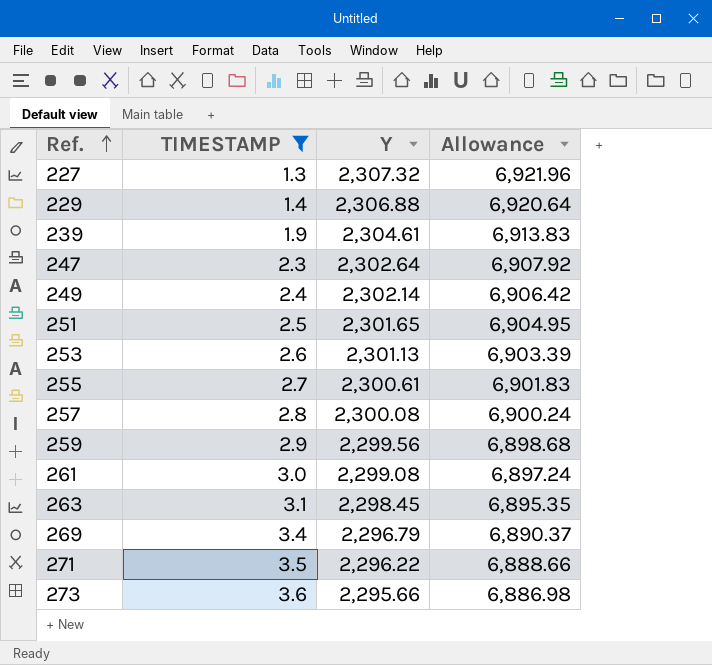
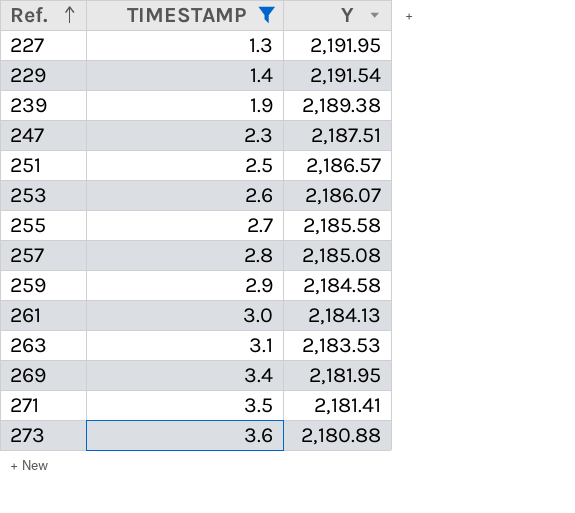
column Allowance | formula: [Y] * 3 -> none
row 249: 2.4 | 2,302.14 | 6,906.42 -> none
227 | Y: 2,307.32 -> 2,191.95
229 | Y: 2,306.88 -> 2,191.54
239 | Y: 2,304.61 -> 2,189.38
247 | Y: 2,302.64 -> 2,187.51
251 | Y: 2,301.65 -> 2,186.57
253 | Y: 2,301.13 -> 2,186.07
255 | Y: 2,300.61 -> 2,185.58
257 | Y: 2,300.08 -> 2,185.08
259 | Y: 2,299.56 -> 2,184.58
261 | Y: 2,299.08 -> 2,184.13
263 | Y: 2,298.45 -> 2,183.53
269 | Y: 2,296.79 -> 2,181.95
271 | Y: 2,296.22 -> 2,181.41
273 | Y: 2,295.66 -> 2,180.88

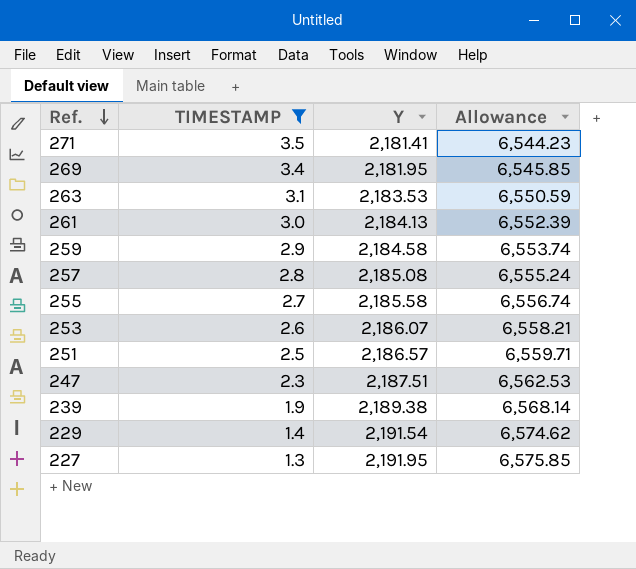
row order: Ref. ascending -> Ref. descending
column Allowance | formula: none -> [Y] * 3
row 273: 3.6 | 2,180.88 -> none

